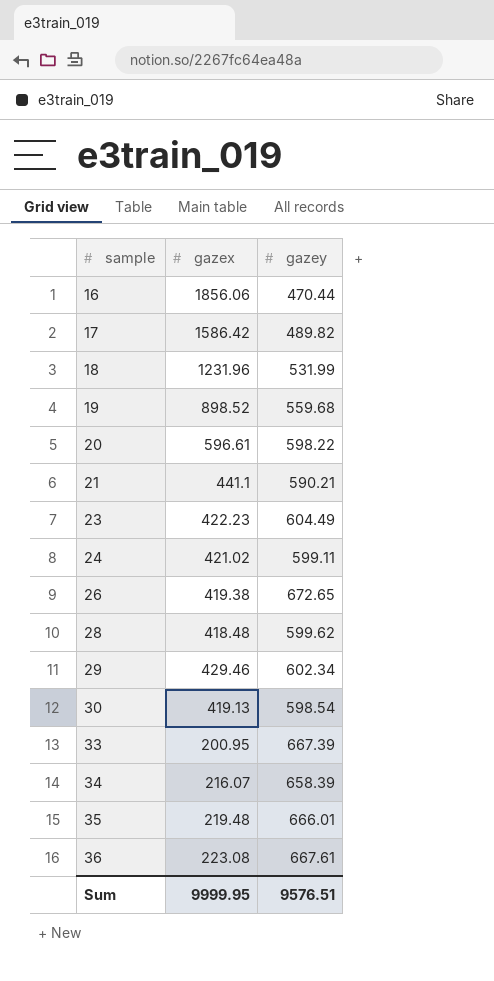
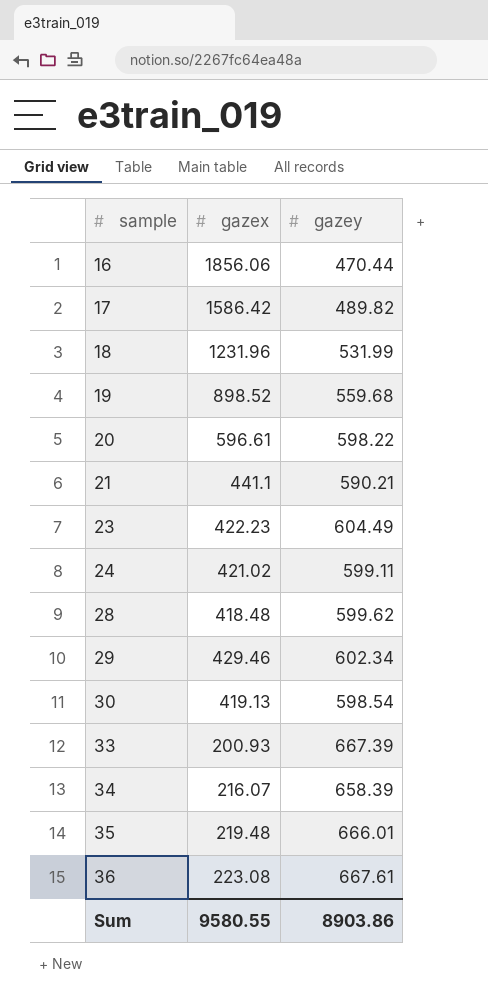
row 26: 419.38 | 672.65 -> none
33 | gazex: 200.95 -> 200.93
Sum | gazex: 9999.95 -> 9580.55
Sum | gazey: 9576.51 -> 8903.86

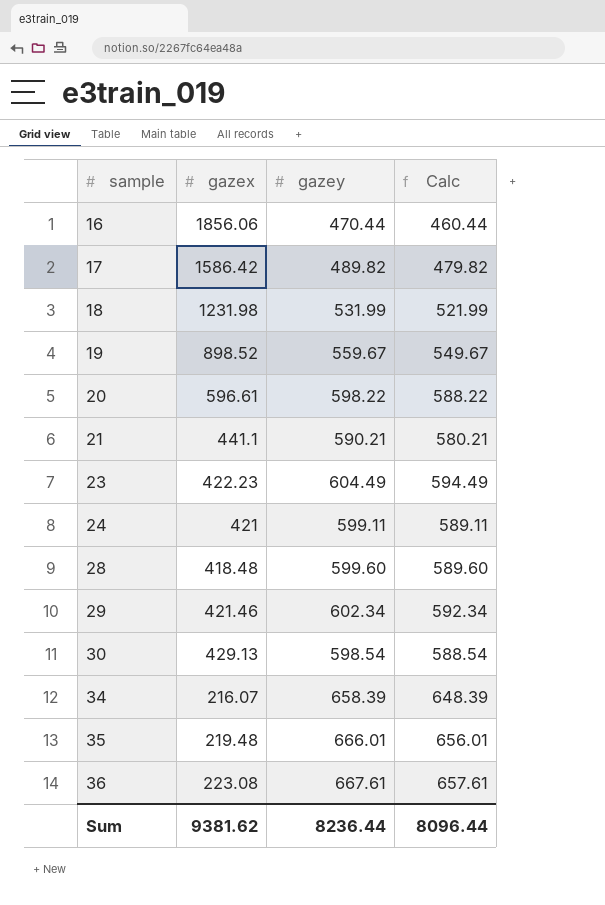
column Calc | formula: none -> [gazey] - 10
row 33: 200.93 | 667.39 -> none
18 | gazex: 1231.96 -> 1231.98
19 | gazey: 559.68 -> 559.67
24 | gazex: 421.02 -> 421
28 | gazey: 599.62 -> 599.60
29 | gazex: 429.46 -> 421.46
30 | gazex: 419.13 -> 429.13
Sum | gazex: 9580.55 -> 9381.62
Sum | gazey: 8903.86 -> 8236.44

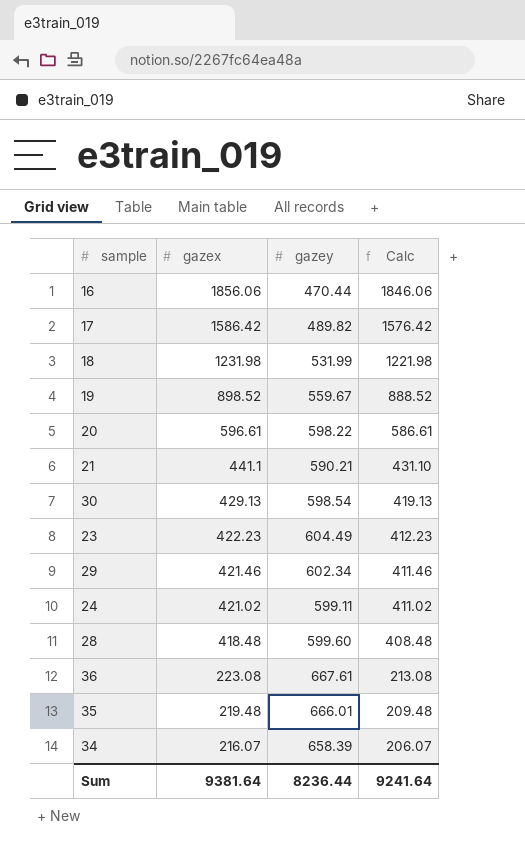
row order: sample ascending -> gazex descending
column Calc | formula: [gazey] - 10 -> [gazex] - 10
24 | gazex: 421 -> 421.02
Sum | gazex: 9381.62 -> 9381.64
Sum | Calc: 8096.44 -> 9241.64

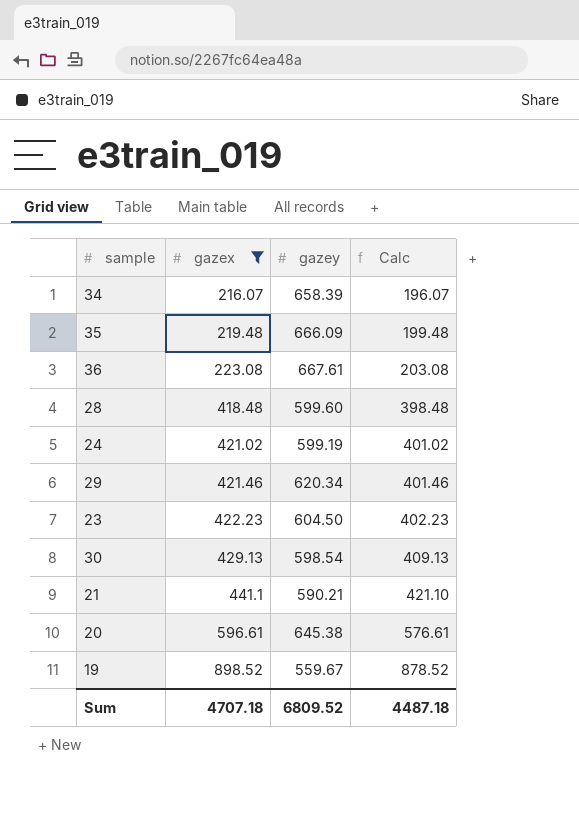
filter: none -> gazex <= 898.52
row order: gazex descending -> gazex ascending
column Calc | formula: [gazex] - 10 -> [gazex] - 20
35 | gazey: 666.01 -> 666.09
24 | gazey: 599.11 -> 599.19
29 | gazey: 602.34 -> 620.34
23 | gazey: 604.49 -> 604.50
20 | gazey: 598.22 -> 645.38
Sum | gazex: 9381.64 -> 4707.18
Sum | gazey: 8236.44 -> 6809.52
Sum | Calc: 9241.64 -> 4487.18

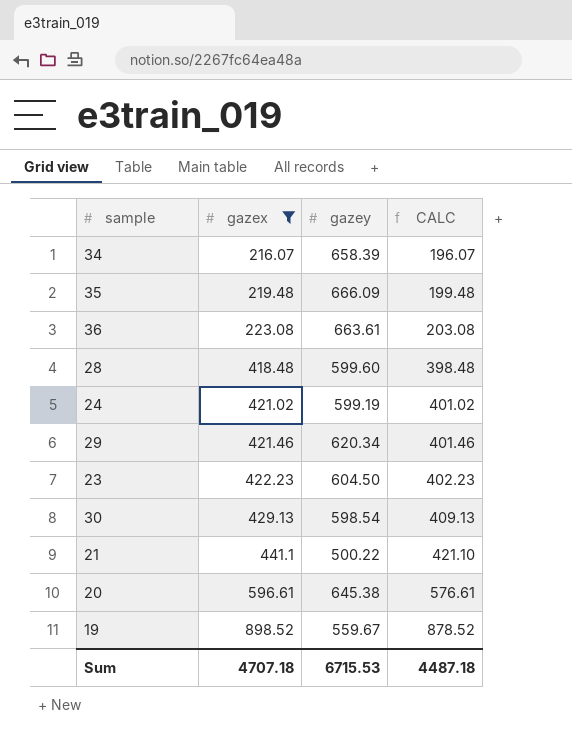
column name: Calc -> CALC
36 | gazey: 667.61 -> 663.61
21 | gazey: 590.21 -> 500.22
Sum | gazey: 6809.52 -> 6715.53

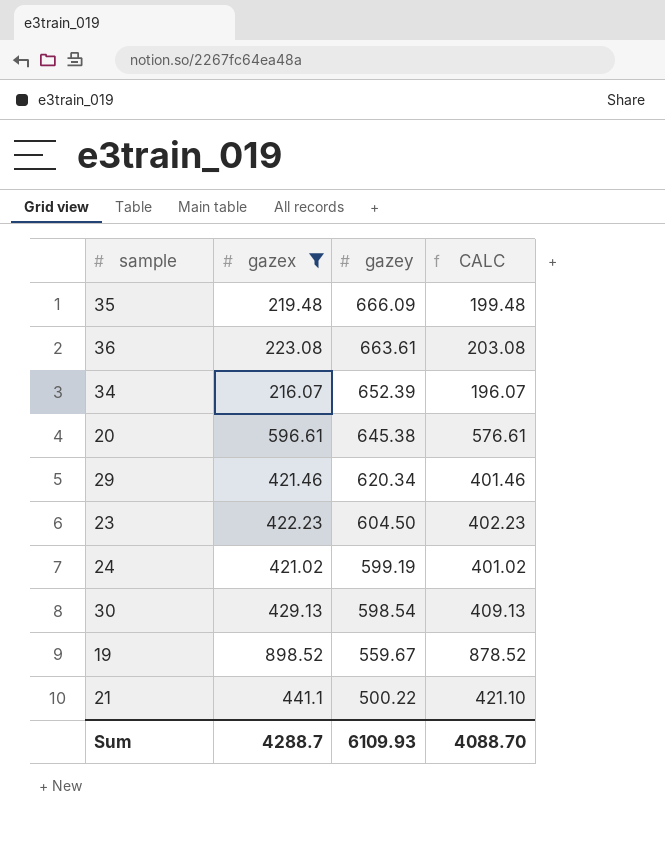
row order: gazex ascending -> gazey descending
row 28: 418.48 | 599.60 | 398.48 -> none
34 | gazey: 658.39 -> 652.39
Sum | gazex: 4707.18 -> 4288.7
Sum | gazey: 6715.53 -> 6109.93
Sum | CALC: 4487.18 -> 4088.70

